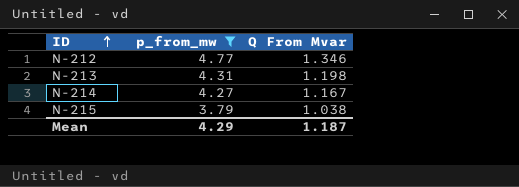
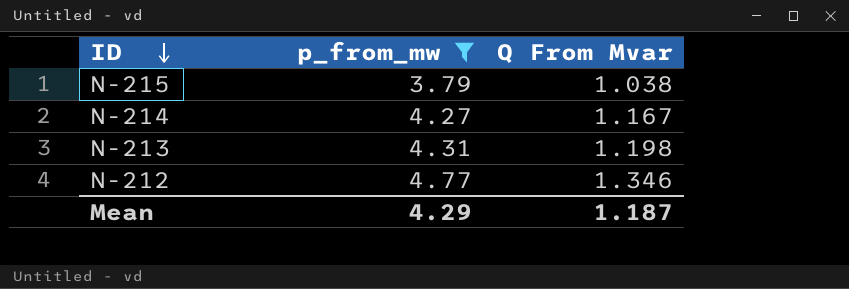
row order: ID ascending -> ID descending

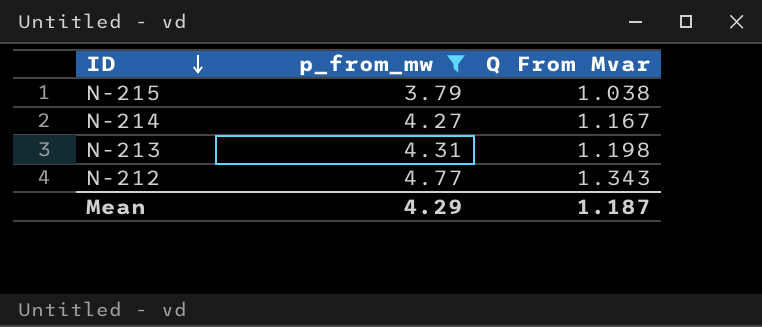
N-212 | Q From Mvar: 1.346 -> 1.343

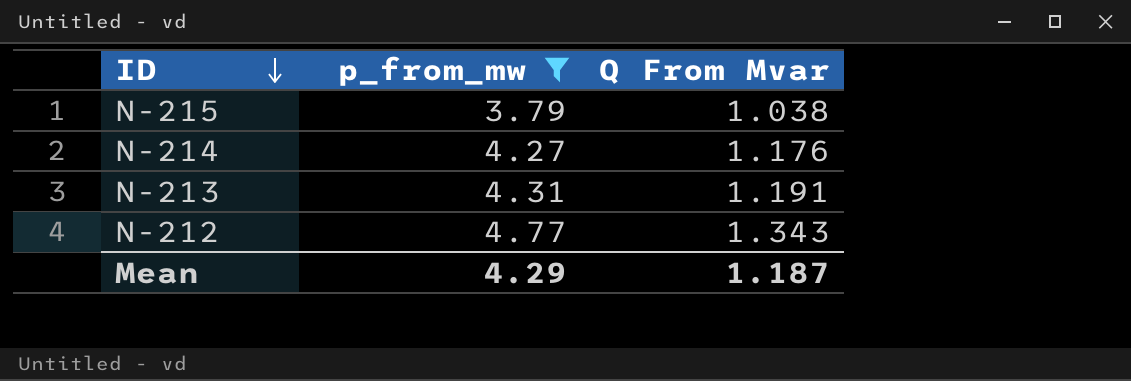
N-214 | Q From Mvar: 1.167 -> 1.176
N-213 | Q From Mvar: 1.198 -> 1.191

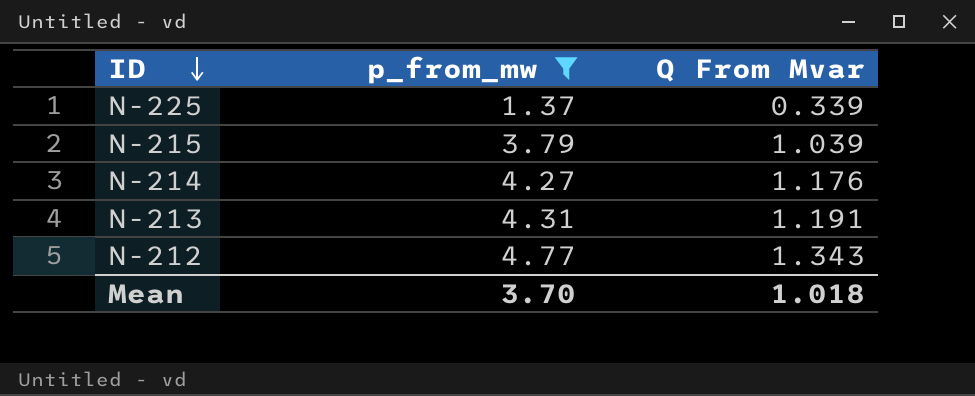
row N-225: none -> 1.37 | 0.339
N-215 | Q From Mvar: 1.038 -> 1.039
Mean | p_from_mw: 4.29 -> 3.70
Mean | Q From Mvar: 1.187 -> 1.018

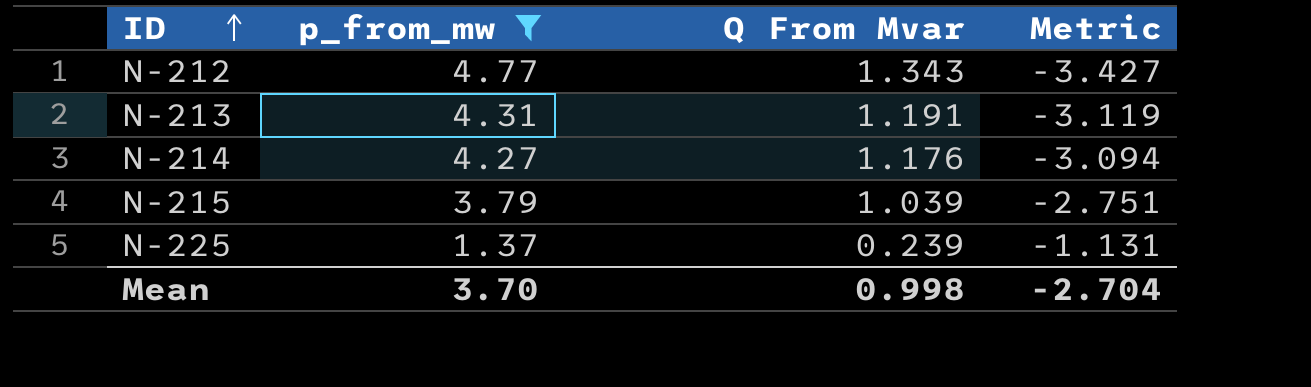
row order: ID descending -> ID ascending
column Metric | formula: none -> [Q From Mvar] - [p_from_mw]
N-225 | Q From Mvar: 0.339 -> 0.239
Mean | Q From Mvar: 1.018 -> 0.998

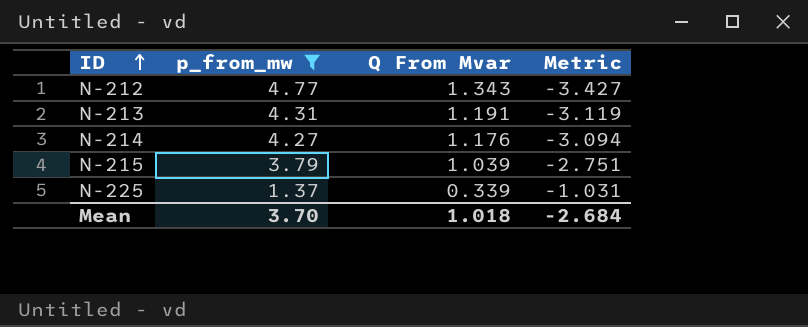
N-225 | Q From Mvar: 0.239 -> 0.339
N-225 | Metric: -1.131 -> -1.031
Mean | Q From Mvar: 0.998 -> 1.018
Mean | Metric: -2.704 -> -2.684

